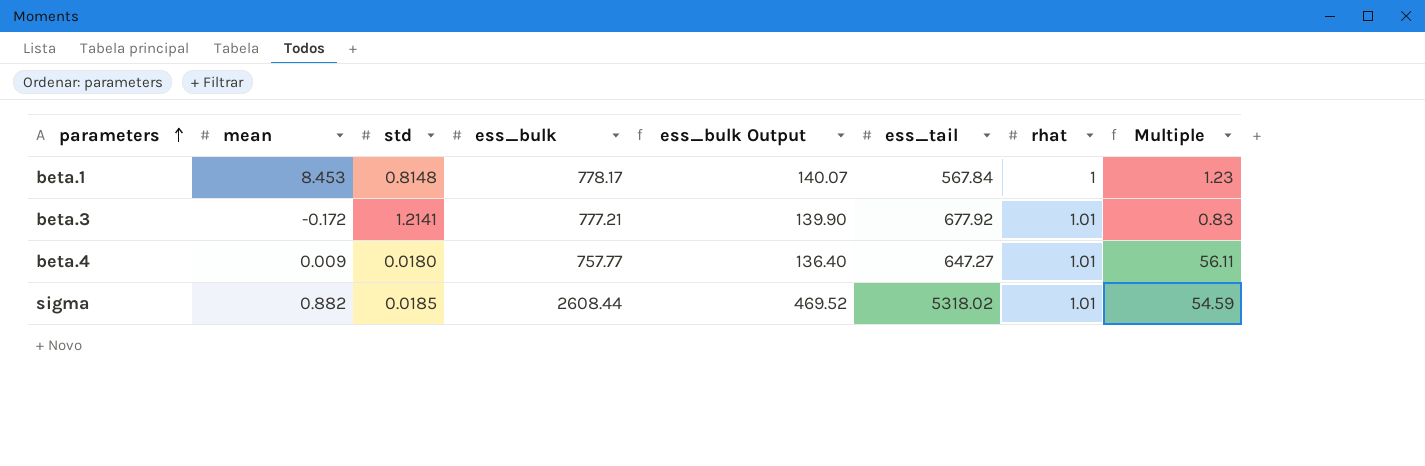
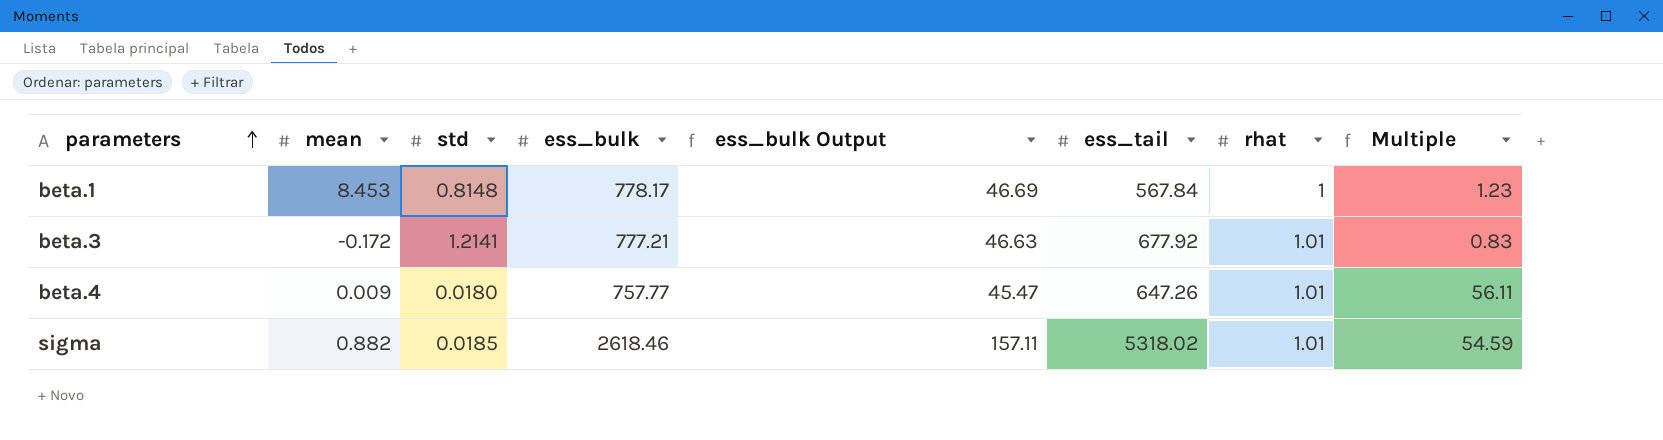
column ess_bulk Output | formula: [ess_bulk] * 0.18 -> [ess_bulk] * 0.06
beta.4 | ess_tail: 647.27 -> 647.26
sigma | ess_bulk: 2608.44 -> 2618.46

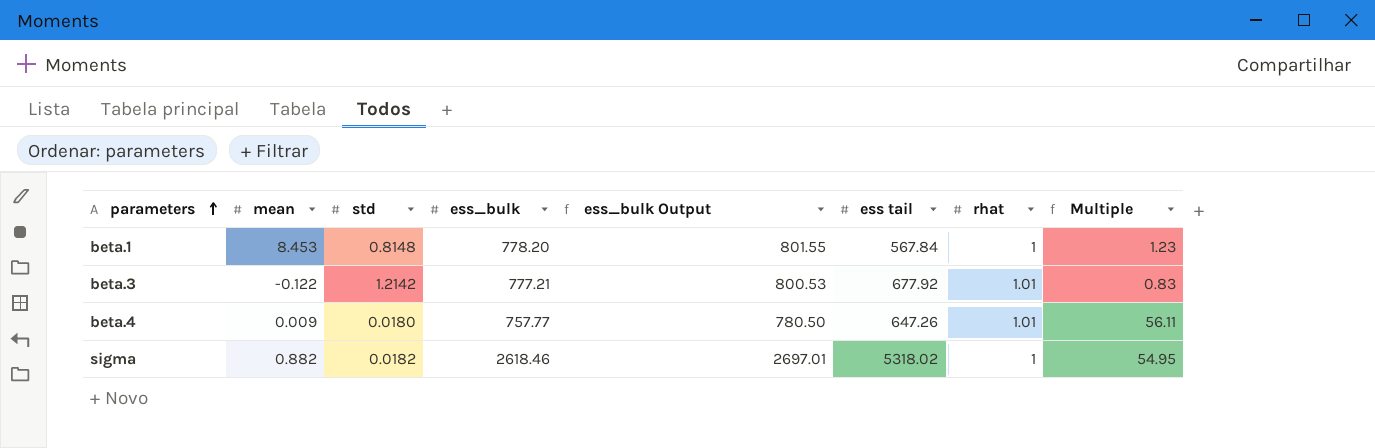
column ess_bulk Output | formula: [ess_bulk] * 0.06 -> [ess_bulk] * 1.03
column name: ess_tail -> ess tail
beta.1 | ess_bulk: 778.17 -> 778.20
beta.3 | mean: -0.172 -> -0.122
beta.3 | std: 1.2141 -> 1.2142
sigma | std: 0.0185 -> 0.0182
sigma | rhat: 1.01 -> 1
sigma | Multiple: 54.59 -> 54.95

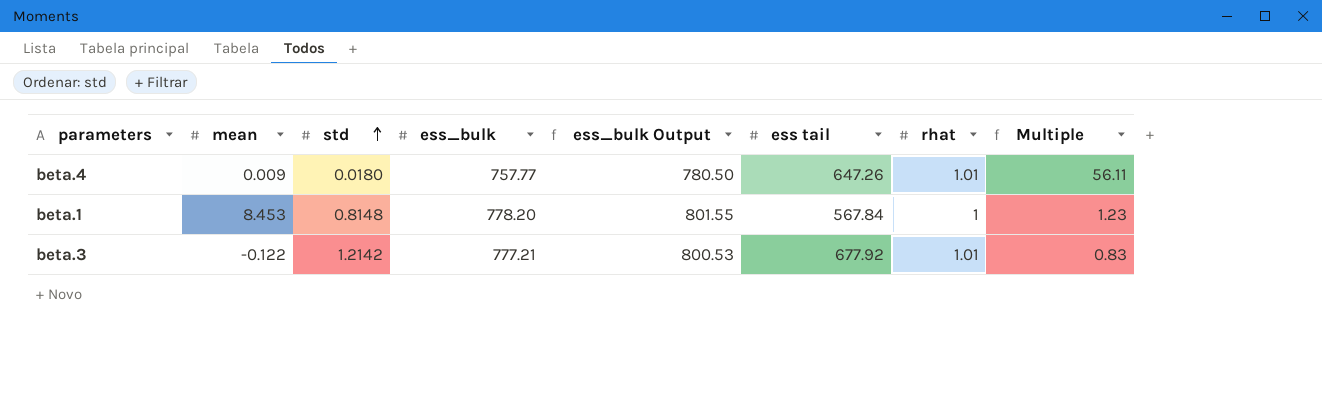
row order: parameters ascending -> std ascending
row sigma: 0.882 | 0.0182 | 2618.46 | 2697.01 | 5318.02 | 1 | 54.95 -> none

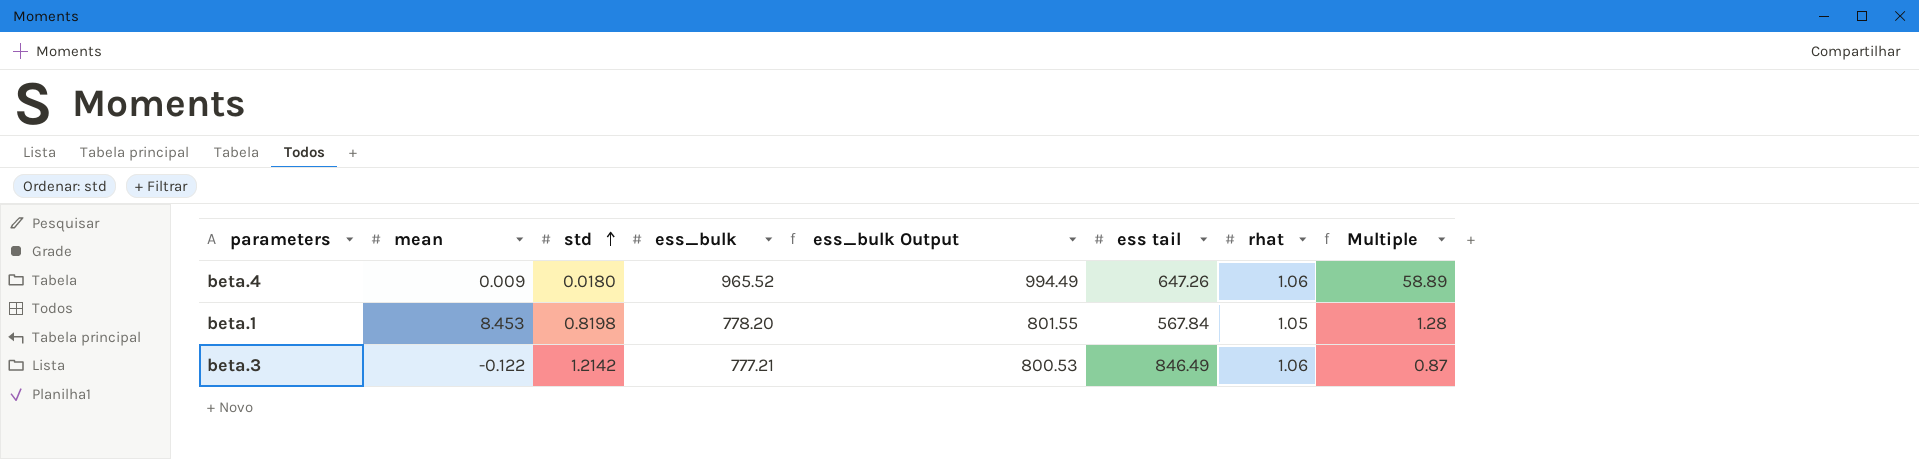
beta.4 | ess_bulk: 757.77 -> 965.52
beta.4 | ess_bulk Output: 780.50 -> 994.49
beta.4 | rhat: 1.01 -> 1.06
beta.4 | Multiple: 56.11 -> 58.89
beta.1 | std: 0.8148 -> 0.8198
beta.1 | rhat: 1 -> 1.05
beta.1 | Multiple: 1.23 -> 1.28
beta.3 | ess tail: 677.92 -> 846.49
beta.3 | rhat: 1.01 -> 1.06
beta.3 | Multiple: 0.83 -> 0.87

